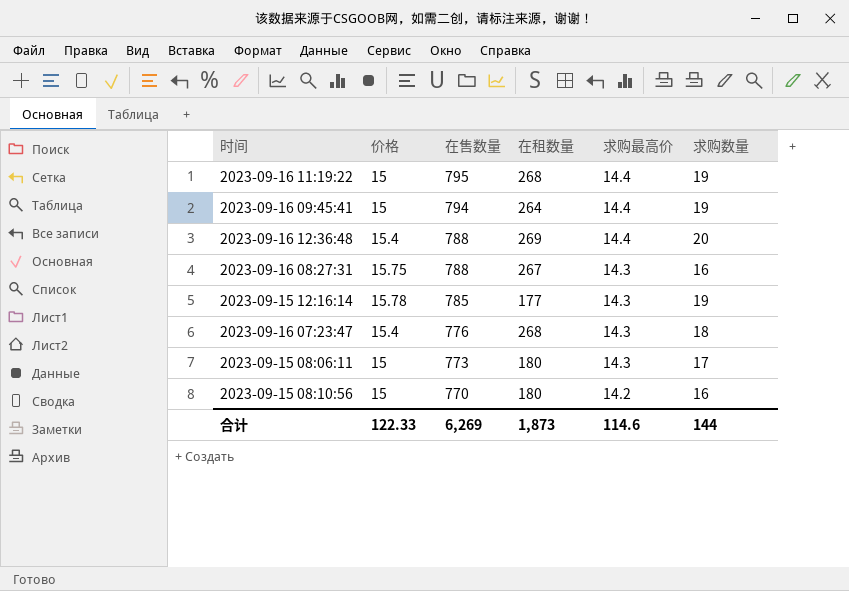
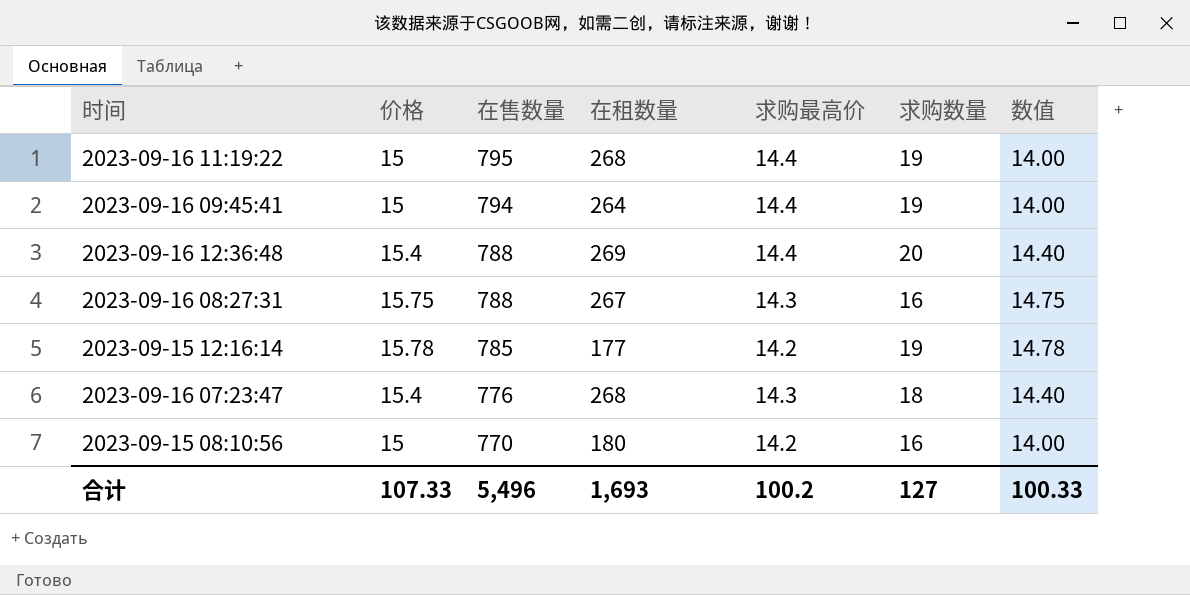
column 数值 | formula: none -> [价格] - 1
row 2023-09-15 08:06:11: 15 | 773 | 180 | 14.3 | 17 -> none
2023-09-15 12:16:14 | 求购最高价: 14.3 -> 14.2
合计 | 价格: 122.33 -> 107.33
合计 | 在售数量: 6,269 -> 5,496
合计 | 在租数量: 1,873 -> 1,693
合计 | 求购最高价: 114.6 -> 100.2
合计 | 求购数量: 144 -> 127

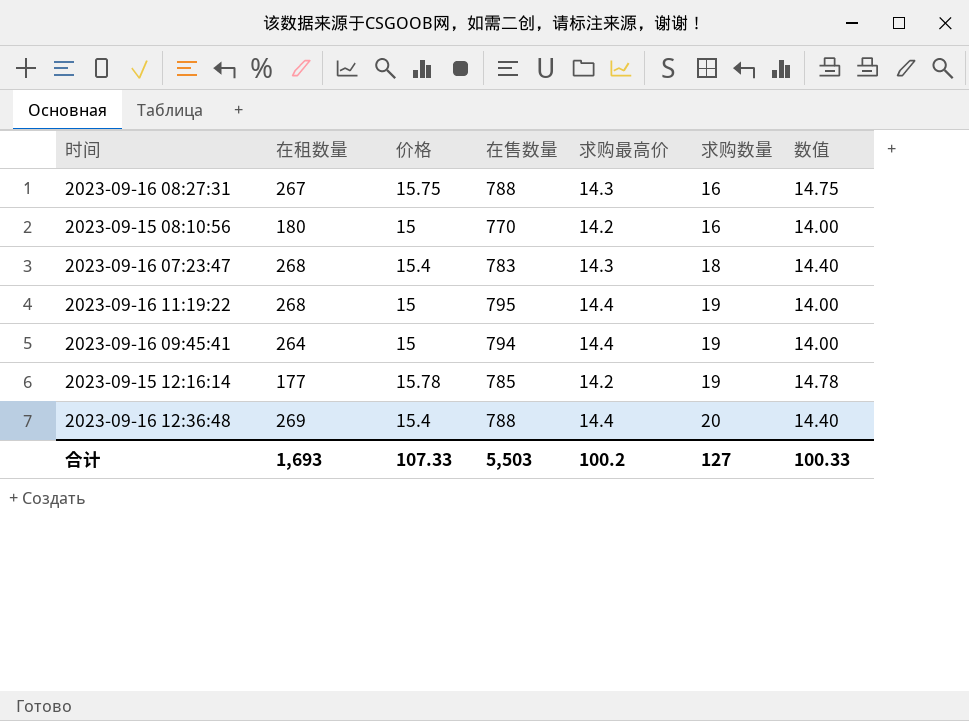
row order: 在售数量 descending -> 求购数量 ascending
column 在租数量 | position: 4 -> 2
2023-09-16 07:23:47 | 在售数量: 776 -> 783
合计 | 在售数量: 5,496 -> 5,503

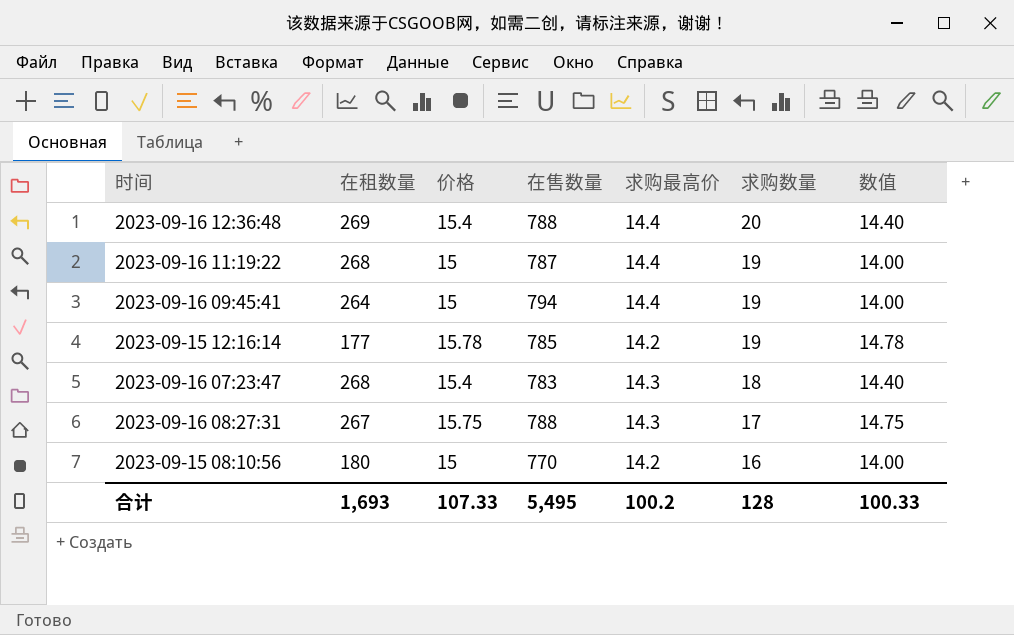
row order: 求购数量 ascending -> 求购数量 descending
2023-09-16 11:19:22 | 在售数量: 795 -> 787
2023-09-16 08:27:31 | 求购数量: 16 -> 17
合计 | 在售数量: 5,503 -> 5,495
合计 | 求购数量: 127 -> 128

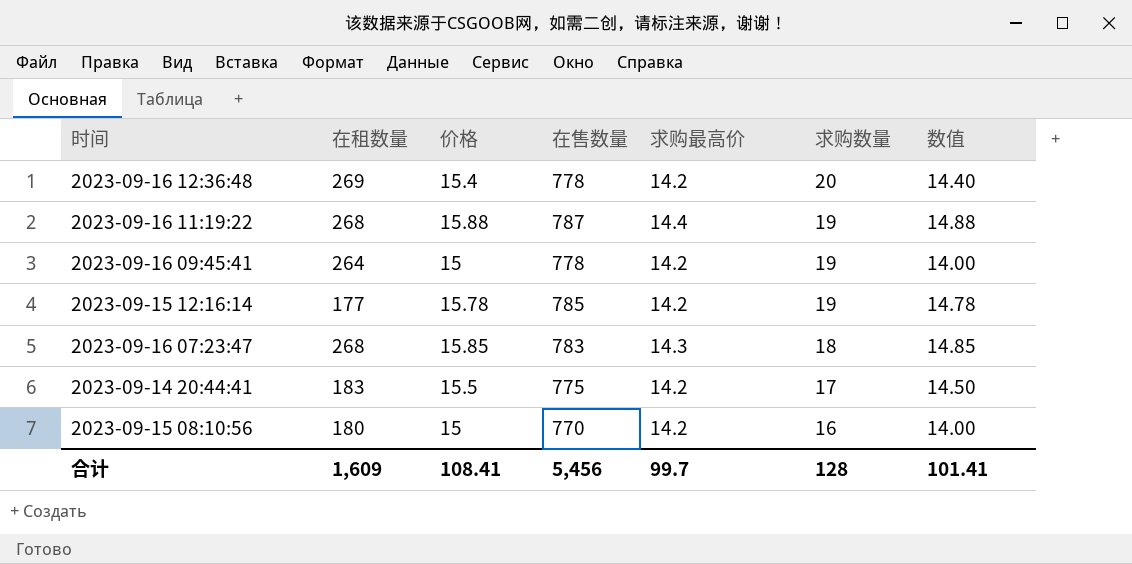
row 2023-09-16 08:27:31: 267 | 15.75 | 788 | 14.3 | 17 | 14.75 -> none
2023-09-16 12:36:48 | 在售数量: 788 -> 778
2023-09-16 12:36:48 | 求购最高价: 14.4 -> 14.2
2023-09-16 11:19:22 | 价格: 15 -> 15.88
2023-09-16 11:19:22 | 数值: 14.00 -> 14.88
2023-09-16 09:45:41 | 在售数量: 794 -> 778
2023-09-16 09:45:41 | 求购最高价: 14.4 -> 14.2
2023-09-16 07:23:47 | 价格: 15.4 -> 15.85
2023-09-16 07:23:47 | 数值: 14.40 -> 14.85
row 2023-09-14 20:44:41: none -> 183 | 15.5 | 775 | 14.2 | 17 | 14.50
合计 | 在租数量: 1,693 -> 1,609
合计 | 价格: 107.33 -> 108.41
合计 | 在售数量: 5,495 -> 5,456
合计 | 求购最高价: 100.2 -> 99.7
合计 | 数值: 100.33 -> 101.41

